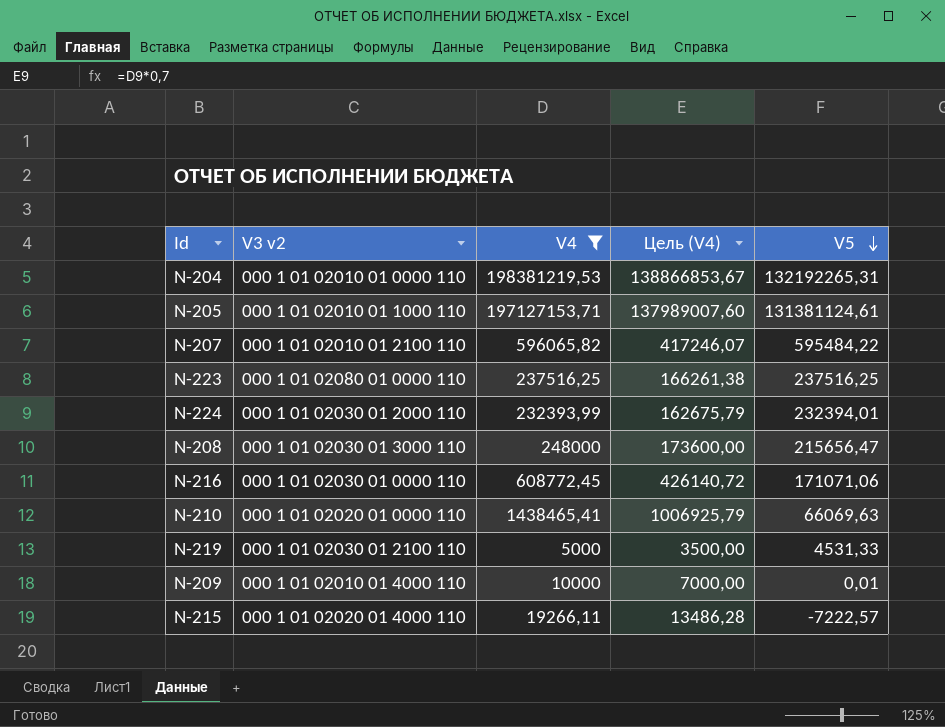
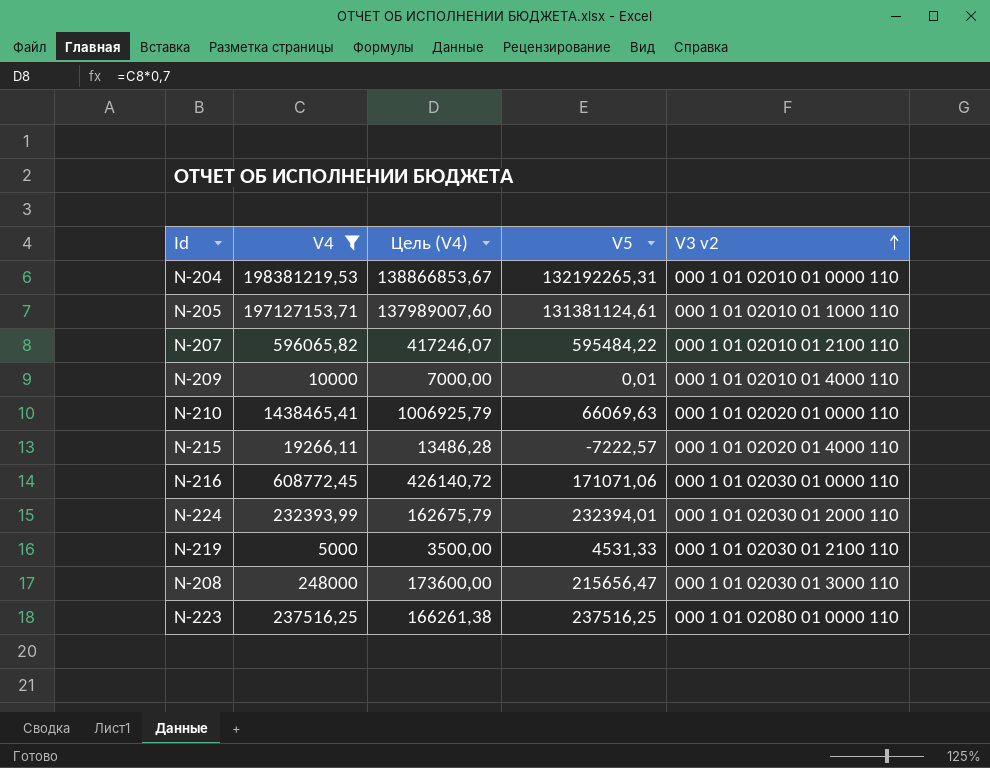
row order: V5 descending -> V3 v2 ascending
column V3 v2 | position: 2 -> 5

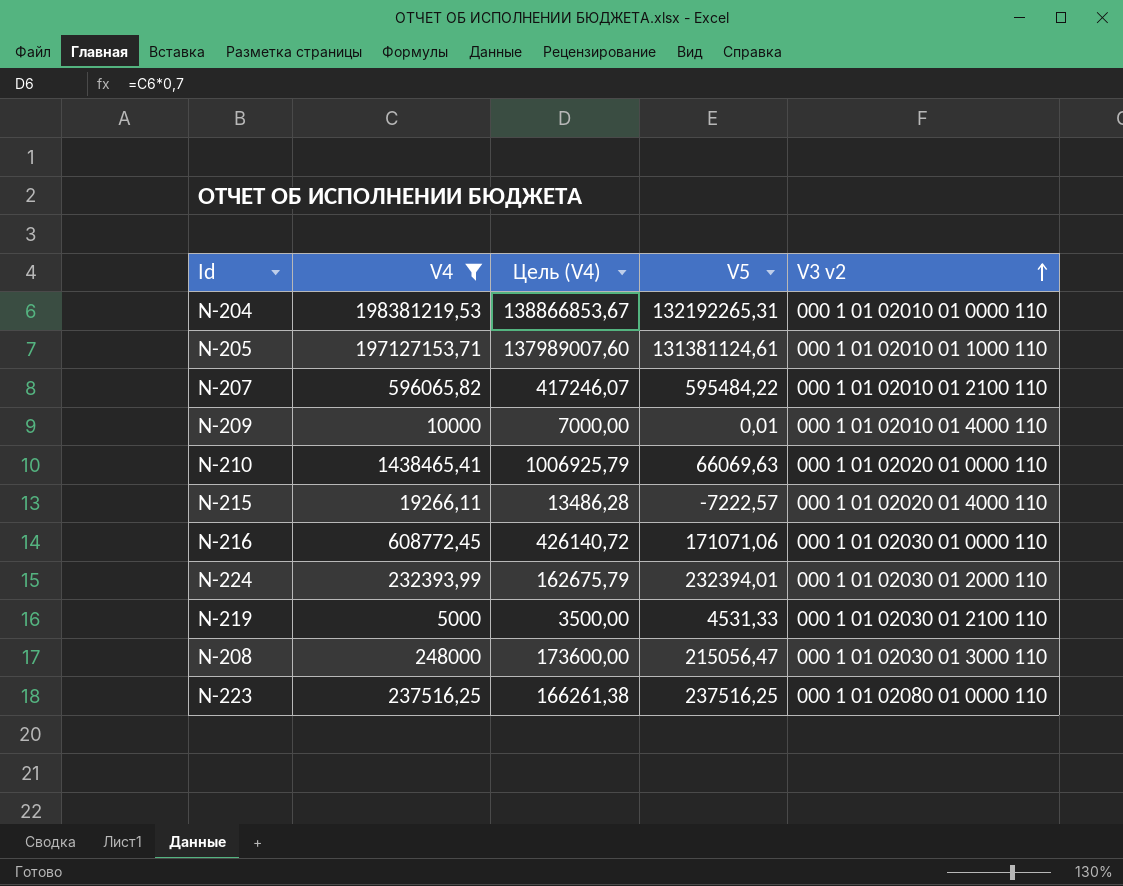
N-208 | V5: 215656,47 -> 215056,47

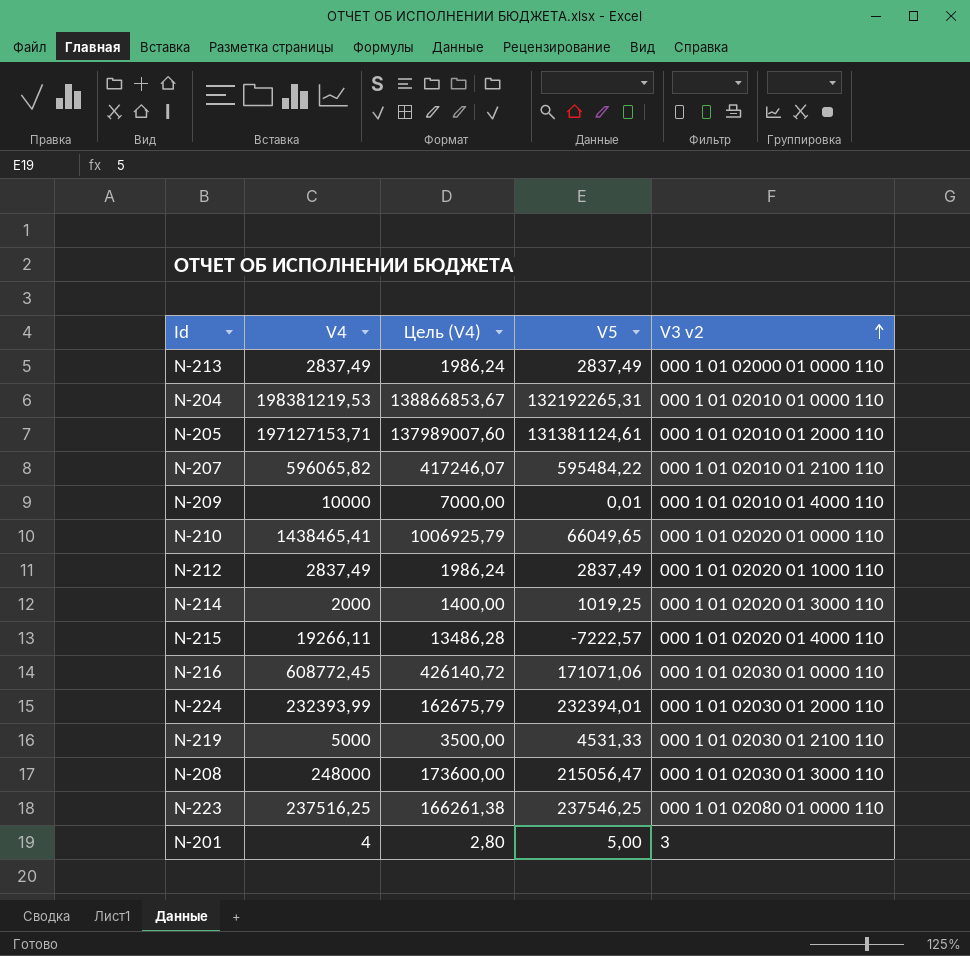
filter: V4 >= 5000 -> none
N-205 | V3 v2: 000 1 01 02010 01 1000 110 -> 000 1 01 02010 01 2000 110
N-210 | V5: 66069,63 -> 66049,65
N-223 | V5: 237516,25 -> 237546,25

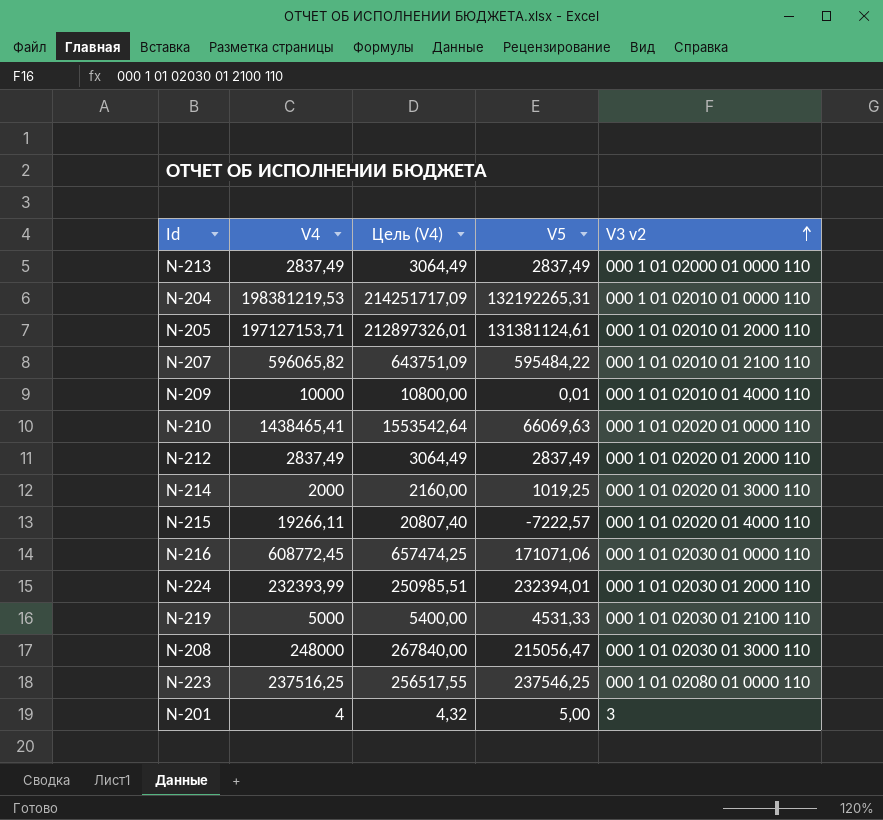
column Цель (V4) | formula: [V4] * 0,7 -> [V4] * 1,08
N-210 | V5: 66049,65 -> 66069,63
N-212 | V3 v2: 000 1 01 02020 01 1000 110 -> 000 1 01 02020 01 2000 110

